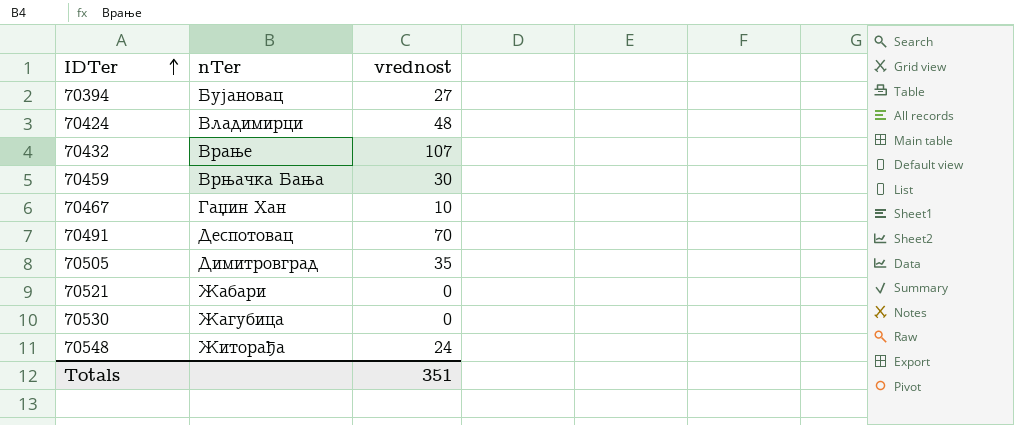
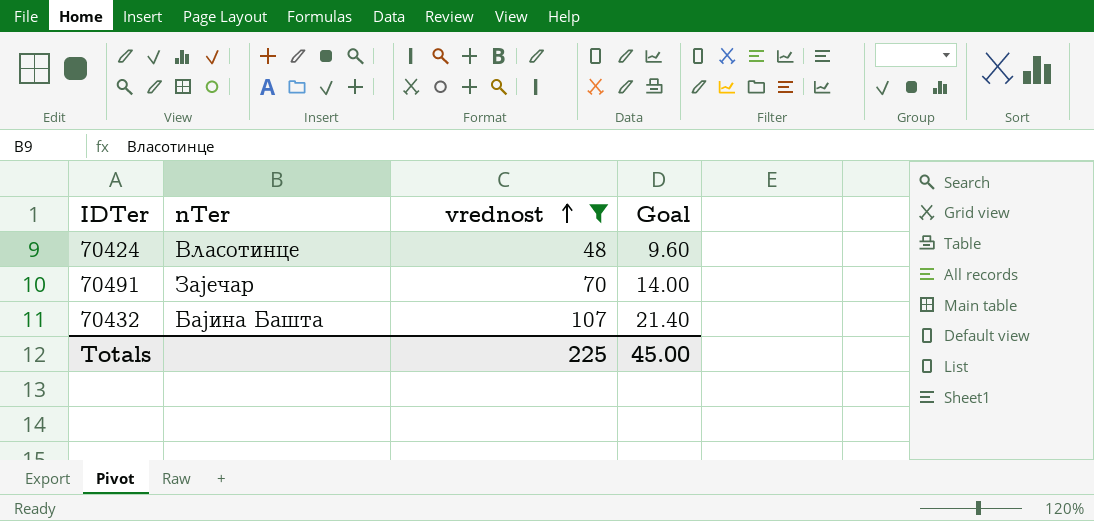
filter: none -> vrednost >= 48
row order: IDTer ascending -> vrednost ascending
column Goal | formula: none -> [vrednost] * 0.2
70424 | nTer: Владимирци -> Власотинце
70491 | nTer: Деспотовац -> Зајечар
70432 | nTer: Врање -> Бајина Башта
Totals | vrednost: 351 -> 225

